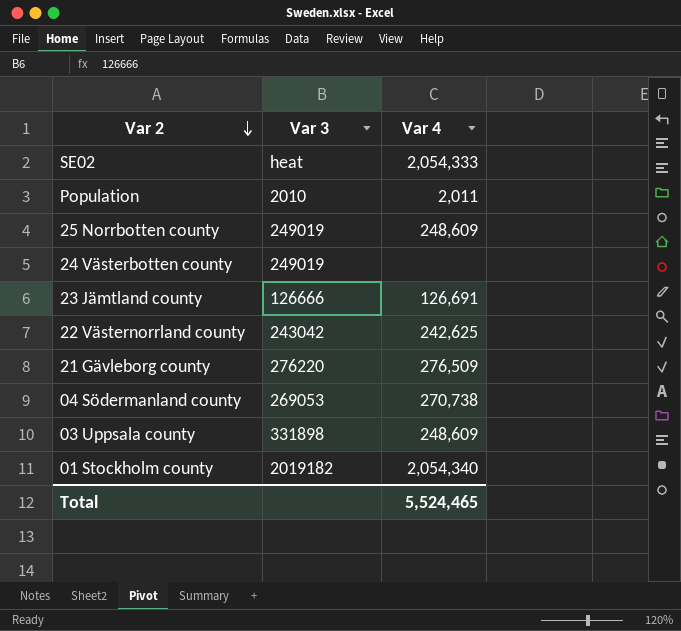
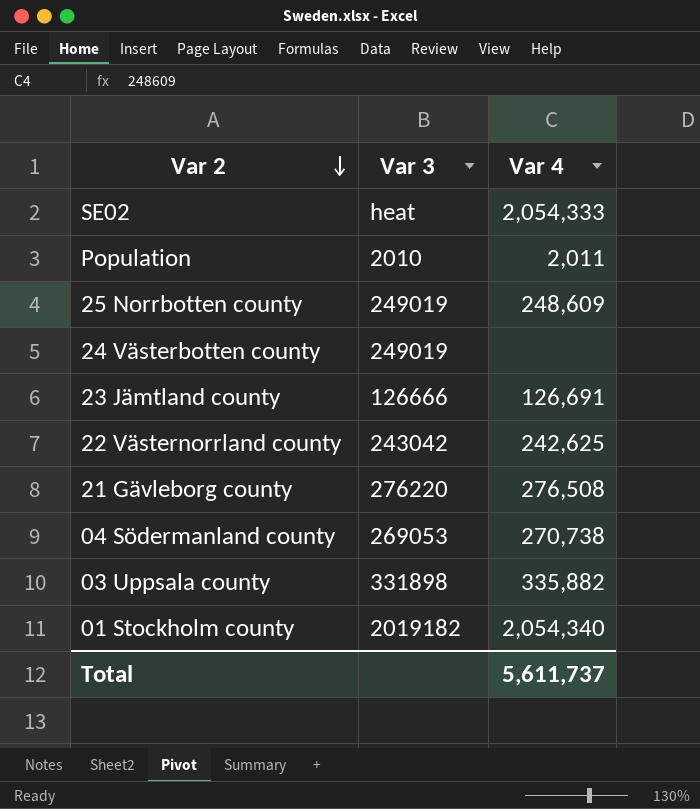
21 Gävleborg county | Var 4: 276,509 -> 276,508
03 Uppsala county | Var 4: 248,609 -> 335,882
Total | Var 4: 5,524,465 -> 5,611,737

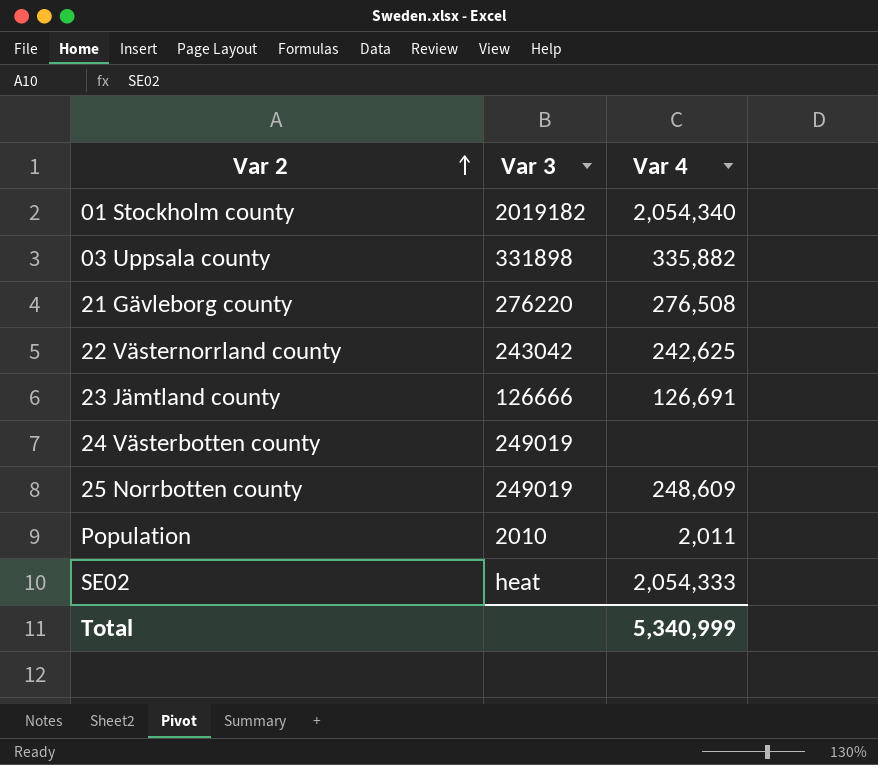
row order: Var 2 descending -> Var 2 ascending
row 04 Södermanland county: 269053 | 270,738 -> none
Total | Var 4: 5,611,737 -> 5,340,999

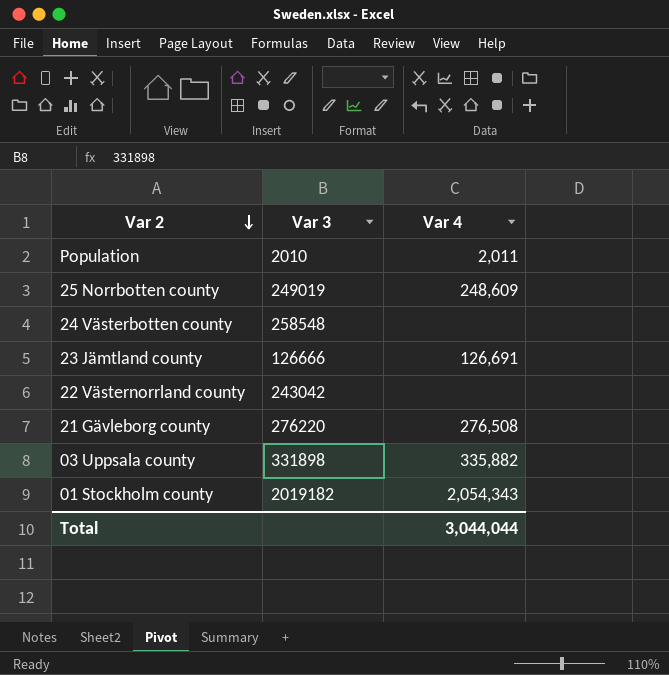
row order: Var 2 ascending -> Var 2 descending
row SE02: heat | 2,054,333 -> none
24 Västerbotten county | Var 3: 249019 -> 258548
22 Västernorrland county | Var 4: 242,625 -> none
01 Stockholm county | Var 4: 2,054,340 -> 2,054,343
Total | Var 4: 5,340,999 -> 3,044,044

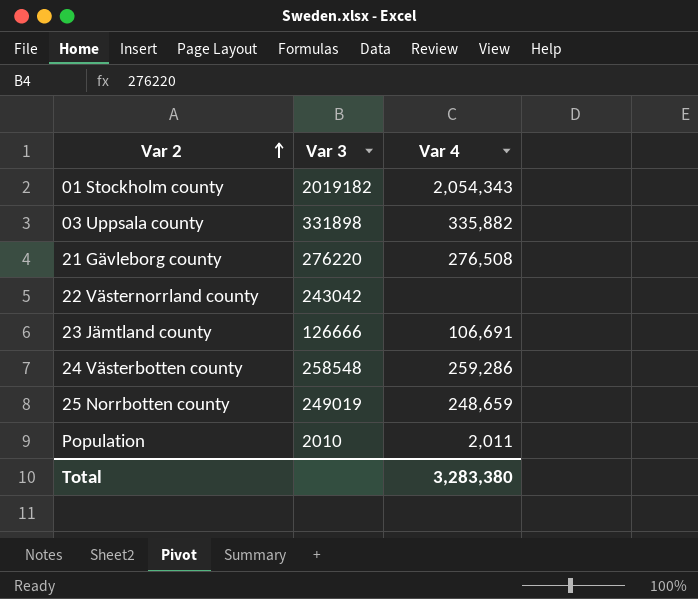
row order: Var 2 descending -> Var 2 ascending
23 Jämtland county | Var 4: 126,691 -> 106,691
24 Västerbotten county | Var 4: none -> 259,286
25 Norrbotten county | Var 4: 248,609 -> 248,659
Total | Var 4: 3,044,044 -> 3,283,380

